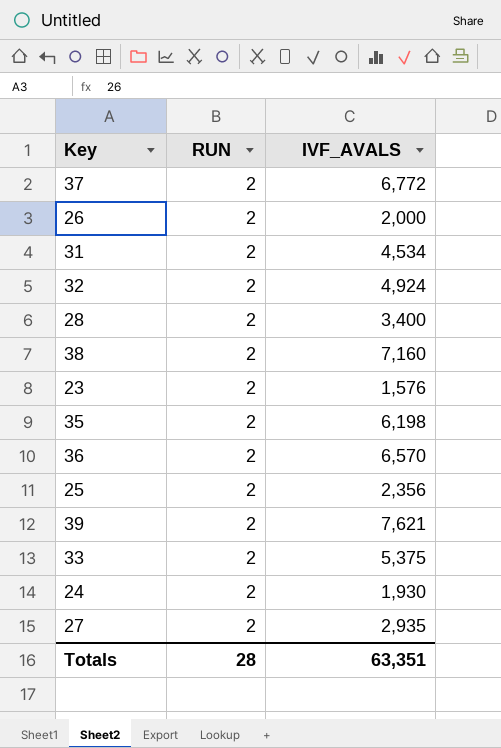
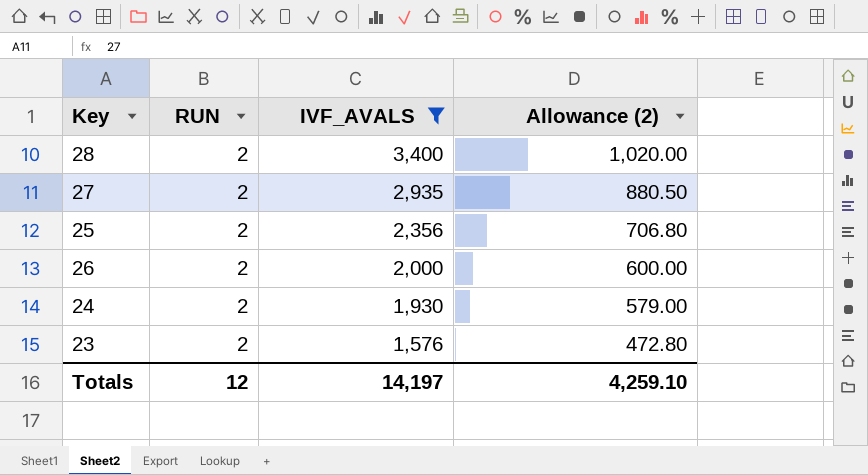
filter: none -> IVF_AVALS <= 3,400
row order: none -> IVF_AVALS descending
column Allowance (2) | formula: none -> [IVF_AVALS] * 0.3
Totals | RUN: 28 -> 12
Totals | IVF_AVALS: 63,351 -> 14,197

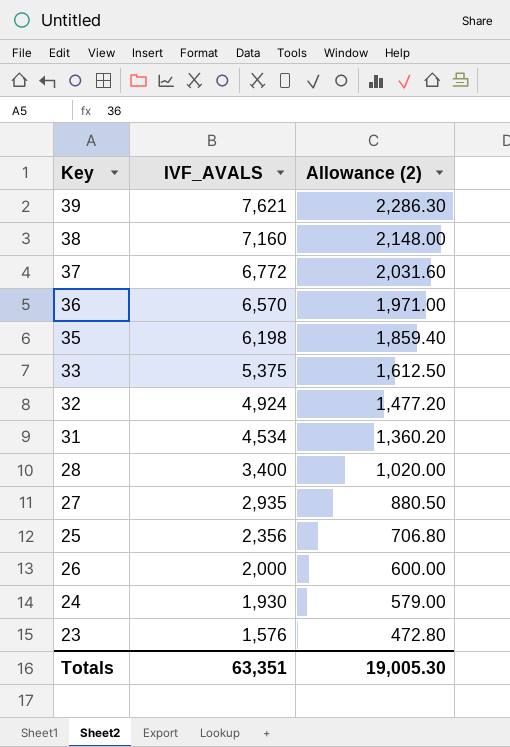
filter: IVF_AVALS <= 3,400 -> none
column RUN | position: 2 -> none
Totals | IVF_AVALS: 14,197 -> 63,351
Totals | Allowance (2): 4,259.10 -> 19,005.30

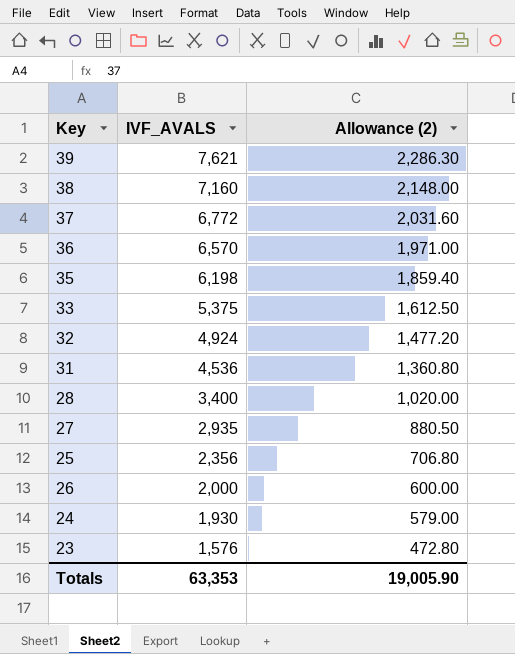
31 | IVF_AVALS: 4,534 -> 4,536
31 | Allowance (2): 1,360.20 -> 1,360.80
Totals | IVF_AVALS: 63,351 -> 63,353
Totals | Allowance (2): 19,005.30 -> 19,005.90

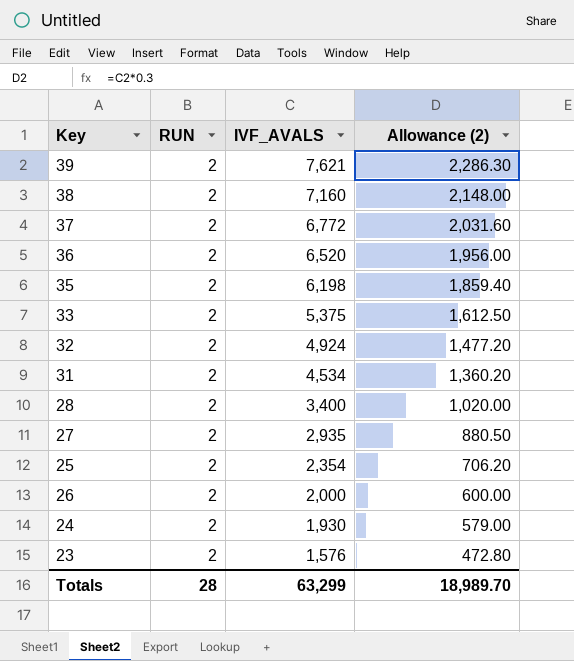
column RUN | position: none -> 2
36 | IVF_AVALS: 6,570 -> 6,520
36 | Allowance (2): 1,971.00 -> 1,956.00
31 | IVF_AVALS: 4,536 -> 4,534
31 | Allowance (2): 1,360.80 -> 1,360.20
25 | IVF_AVALS: 2,356 -> 2,354
25 | Allowance (2): 706.80 -> 706.20
Totals | IVF_AVALS: 63,353 -> 63,299
Totals | Allowance (2): 19,005.90 -> 18,989.70

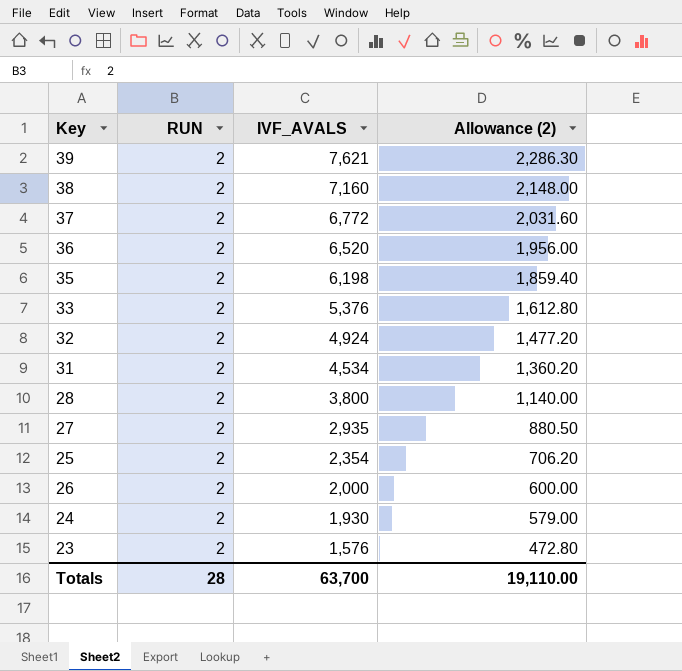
33 | IVF_AVALS: 5,375 -> 5,376
33 | Allowance (2): 1,612.50 -> 1,612.80
28 | IVF_AVALS: 3,400 -> 3,800
28 | Allowance (2): 1,020.00 -> 1,140.00
Totals | IVF_AVALS: 63,299 -> 63,700
Totals | Allowance (2): 18,989.70 -> 19,110.00

